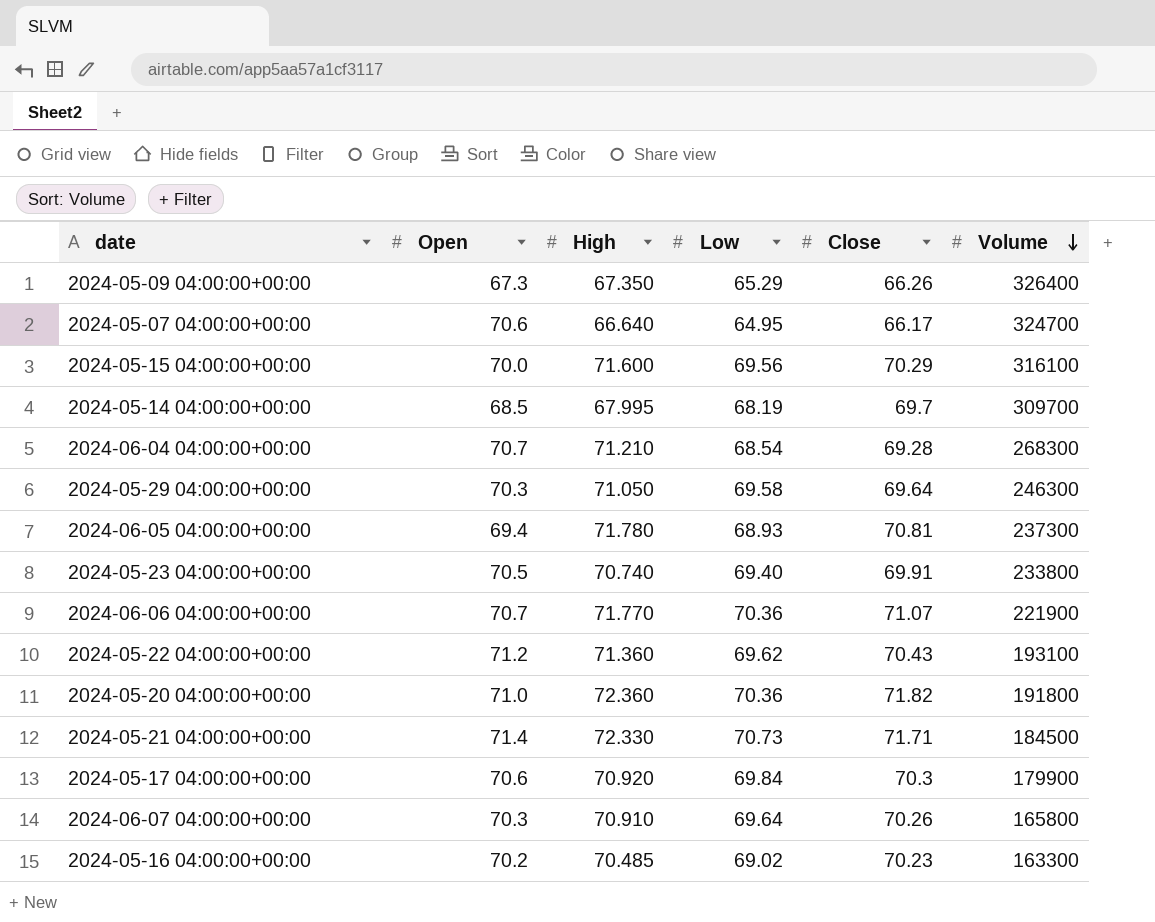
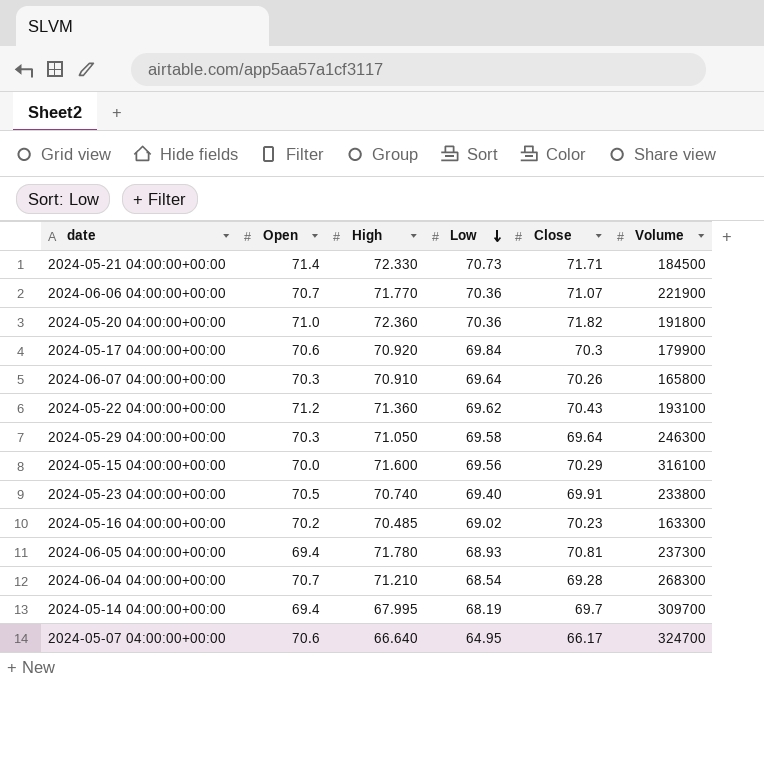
row order: Volume descending -> Low descending
row 2024-05-09 04:00:00+00:00: 67.3 | 67.350 | 65.29 | 66.26 | 326400 -> none
2024-05-14 04:00:00+00:00 | Open: 68.5 -> 69.4

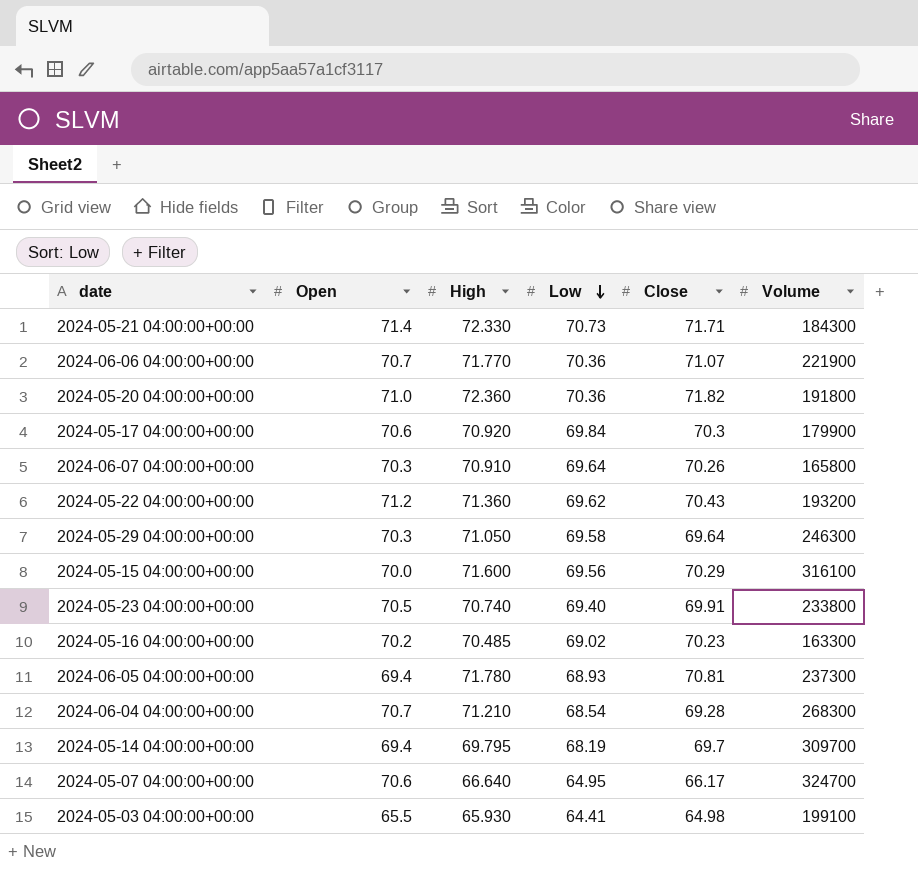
2024-05-21 04:00:00+00:00 | Volume: 184500 -> 184300
2024-05-22 04:00:00+00:00 | Volume: 193100 -> 193200
2024-05-14 04:00:00+00:00 | High: 67.995 -> 69.795
row 2024-05-03 04:00:00+00:00: none -> 65.5 | 65.930 | 64.41 | 64.98 | 199100

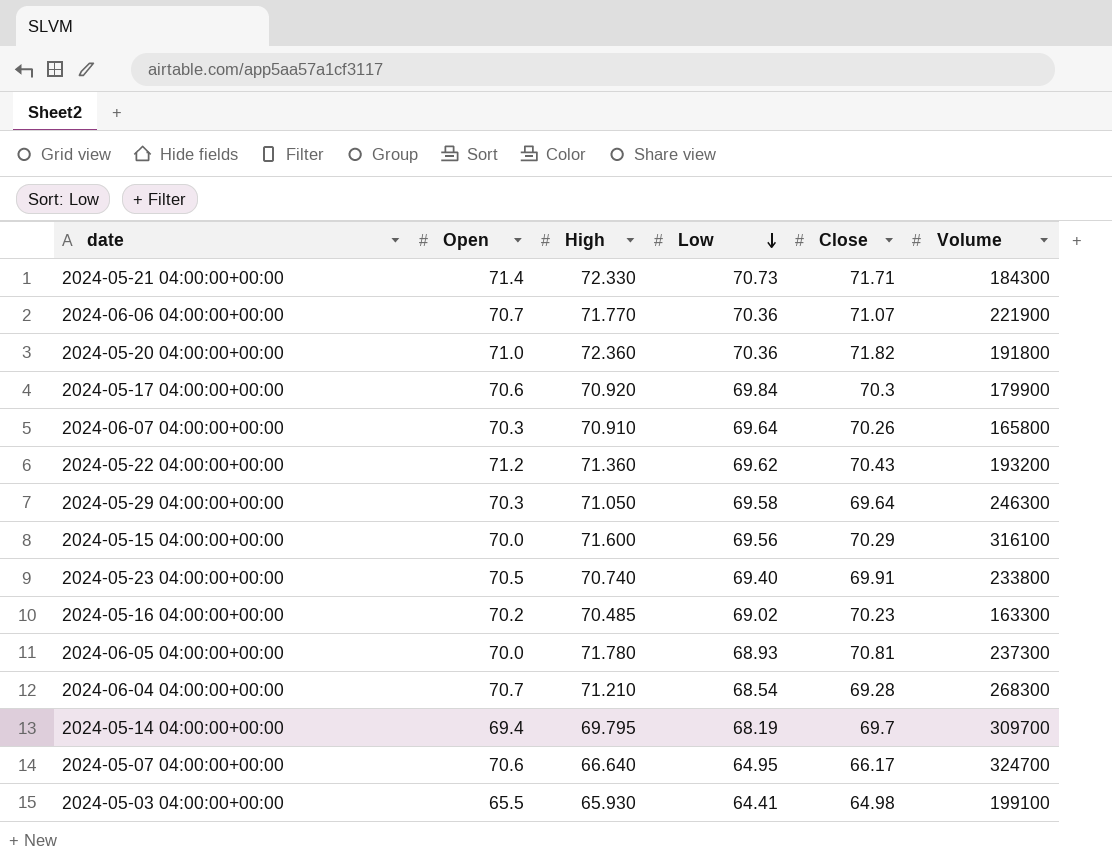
2024-06-05 04:00:00+00:00 | Open: 69.4 -> 70.0

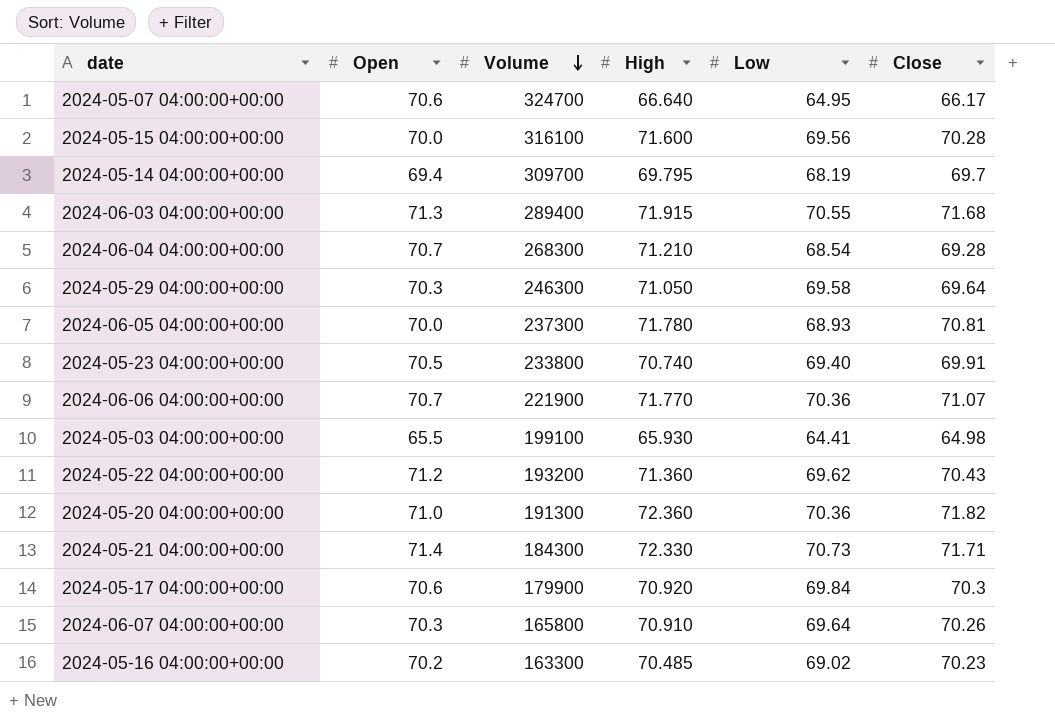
row order: Low descending -> Volume descending
column Volume | position: 6 -> 3
2024-05-15 04:00:00+00:00 | Close: 70.29 -> 70.28
row 2024-06-03 04:00:00+00:00: none -> 71.3 | 289400 | 71.915 | 70.55 | 71.68
2024-05-20 04:00:00+00:00 | Volume: 191800 -> 191300

